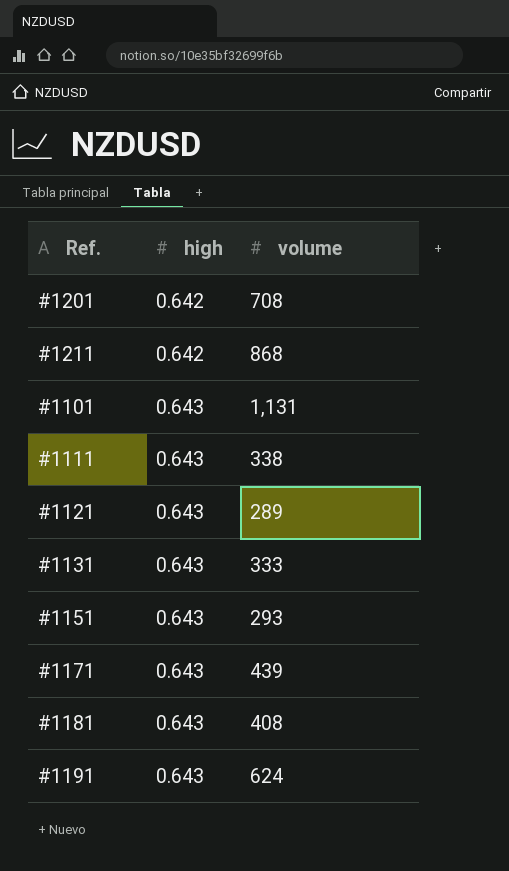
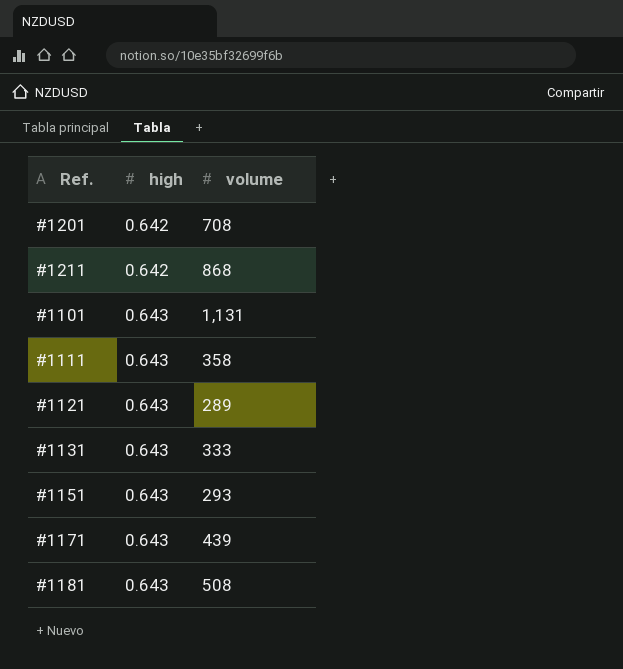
row #1191: 0.643 | 624 -> none
#1111 | volume: 338 -> 358
#1181 | volume: 408 -> 508

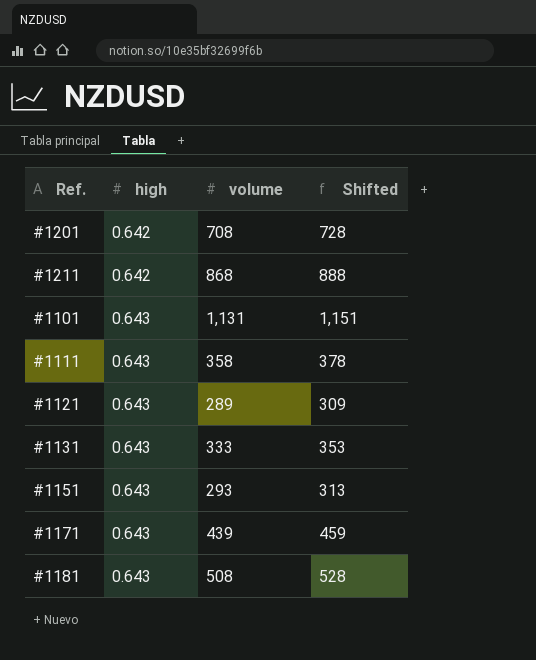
column Shifted | formula: none -> [volume] + 20

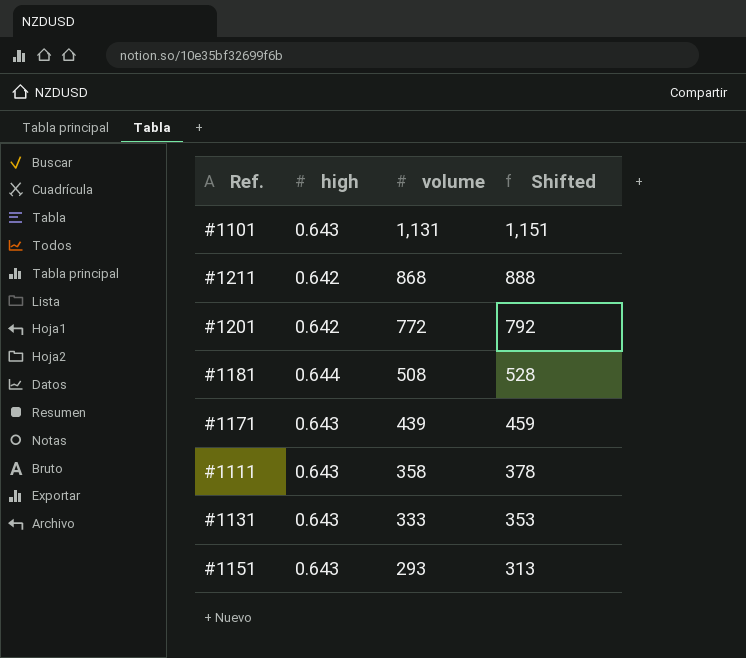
row order: high ascending -> volume descending
row #1121: 0.643 | 289 | 309 -> none
#1201 | volume: 708 -> 772
#1201 | Shifted: 728 -> 792
#1181 | high: 0.643 -> 0.644

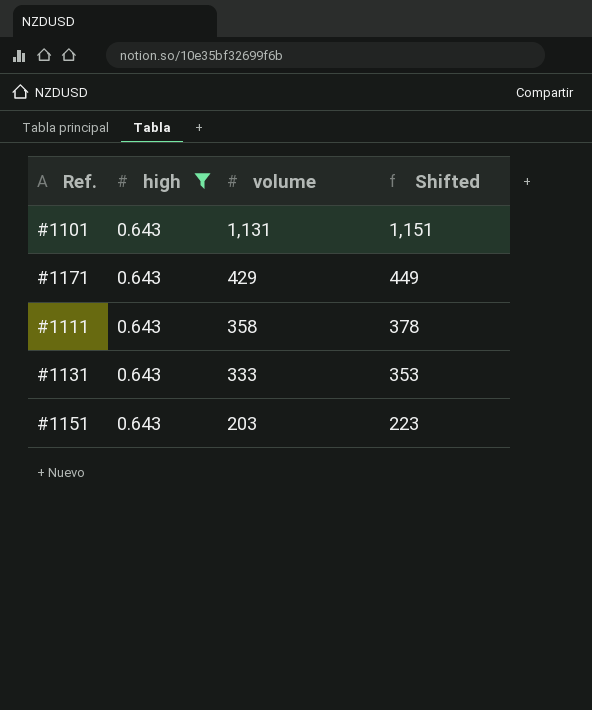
filter: none -> high = 0.643
#1171 | volume: 439 -> 429
#1171 | Shifted: 459 -> 449
#1151 | volume: 293 -> 203
#1151 | Shifted: 313 -> 223

